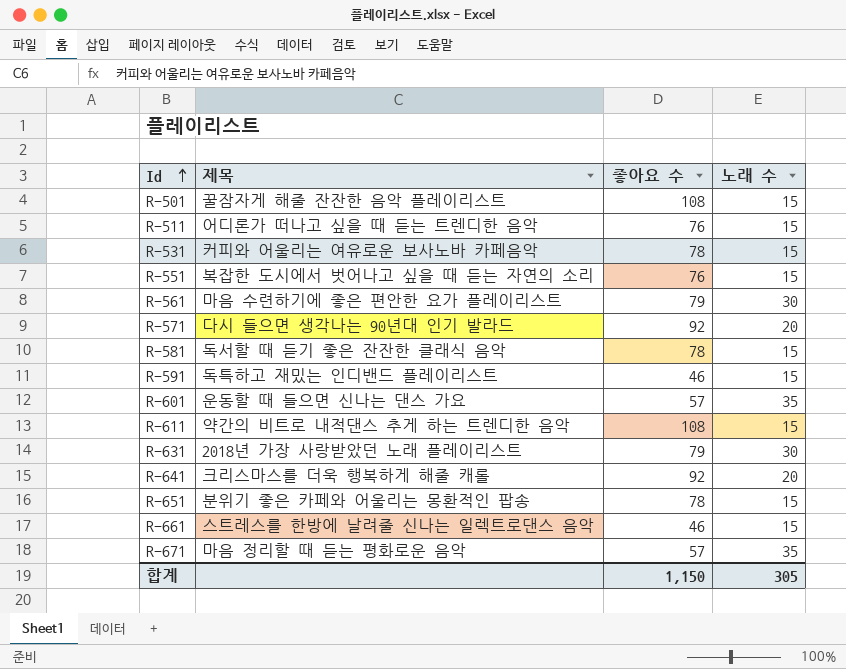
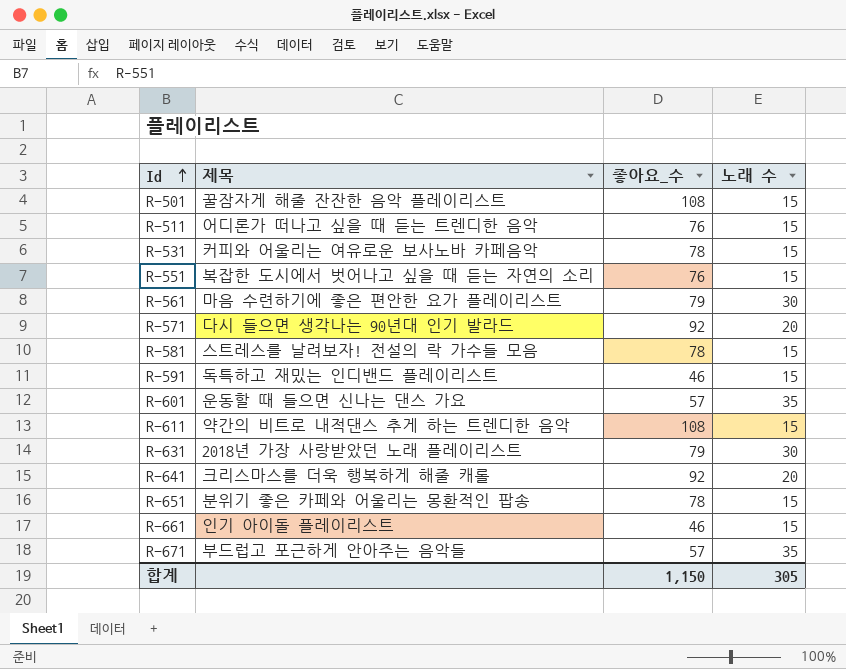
column name: 좋아요 수 -> 좋아요_수
R-581 | 제목: 독서할 때 듣기 좋은 잔잔한 클래식 음악 -> 스트레스를 날려보자! 전설의 락 가수들 모음
R-661 | 제목: 스트레스를 한방에 날려줄 신나는 일렉트로댄스 음악 -> 인기 아이돌 플레이리스트
R-671 | 제목: 마음 정리할 때 듣는 평화로운 음악 -> 부드럽고 포근하게 안아주는 음악들

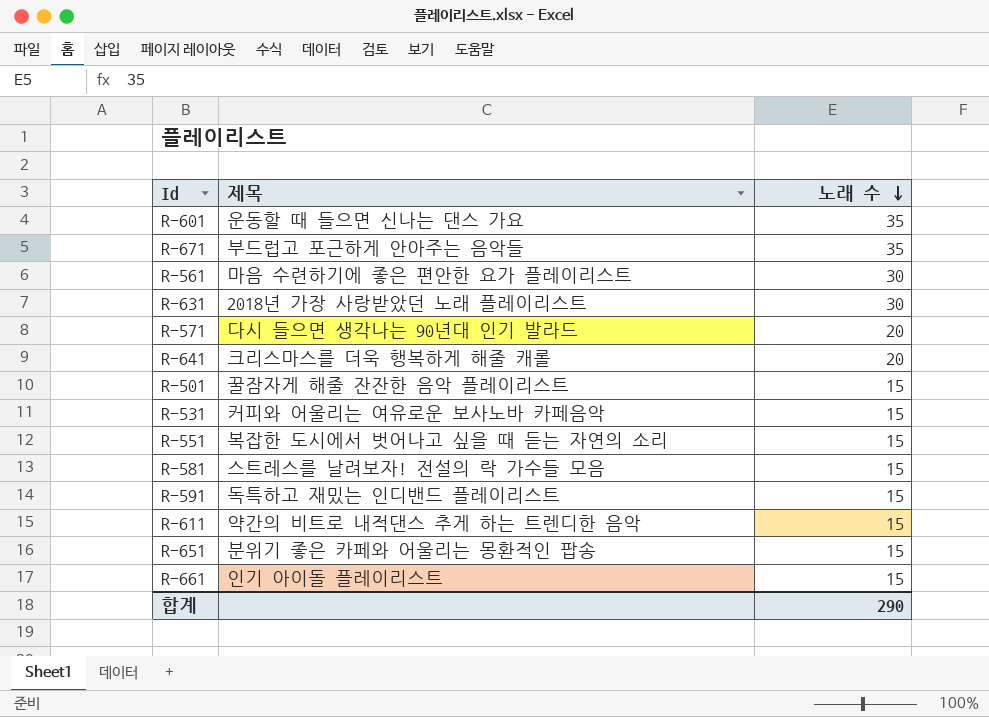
row order: Id ascending -> 노래 수 descending
column 좋아요_수 | position: 3 -> none
row R-511: 어디론가 떠나고 싶을 때 듣는 트렌디한 음악 | 76 | 15 -> none
합계 | 노래 수: 305 -> 290

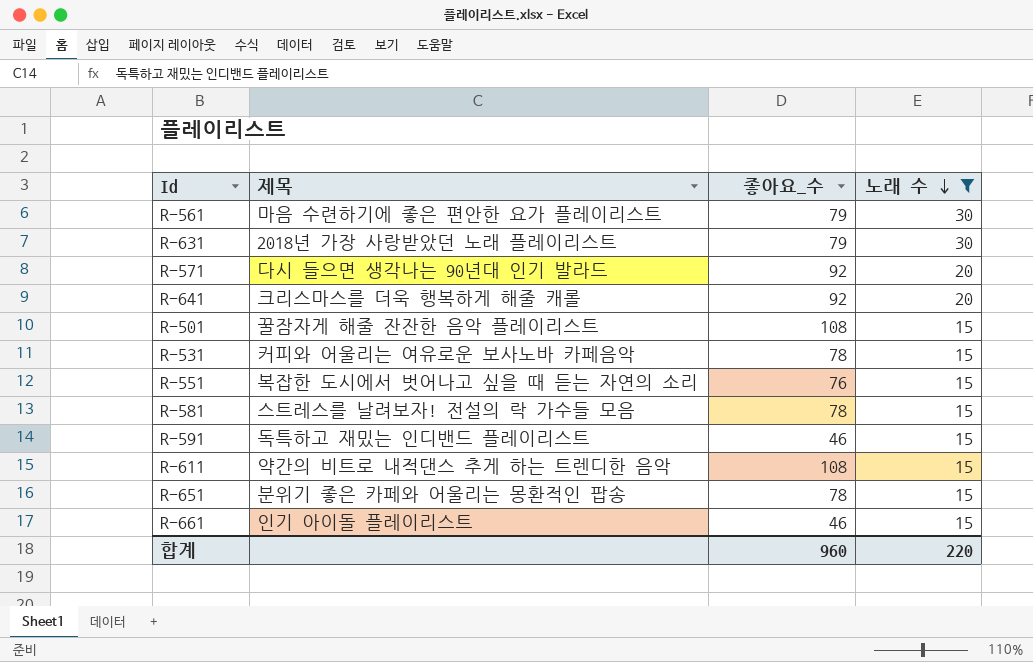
filter: none -> 노래 수 != 35
column 좋아요_수 | position: none -> 3
합계 | 노래 수: 290 -> 220

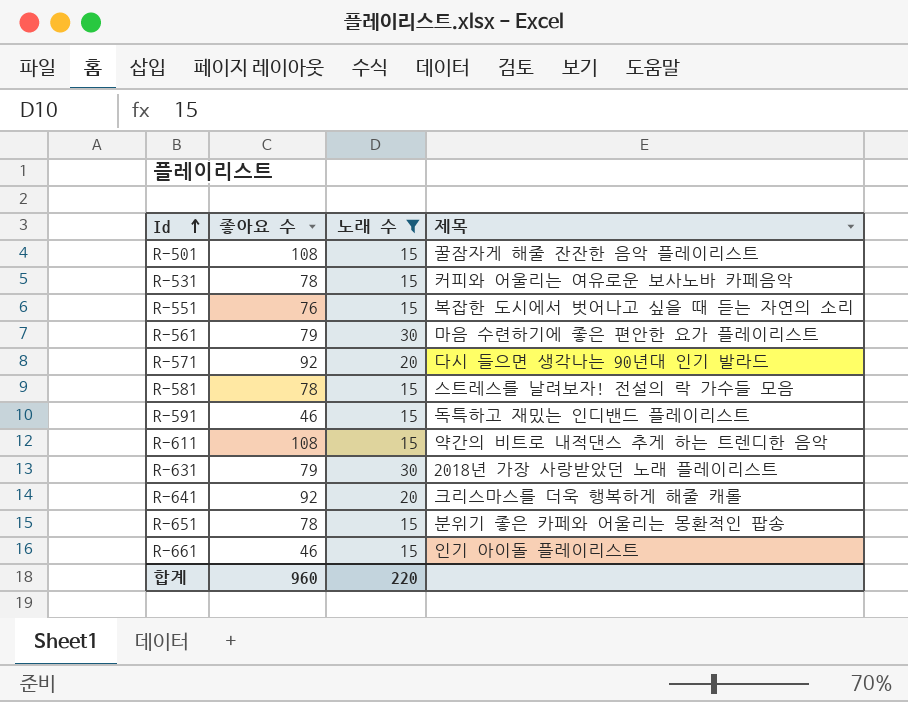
row order: 노래 수 descending -> Id ascending
column name: 좋아요_수 -> 좋아요 수
column 제목 | position: 2 -> 4

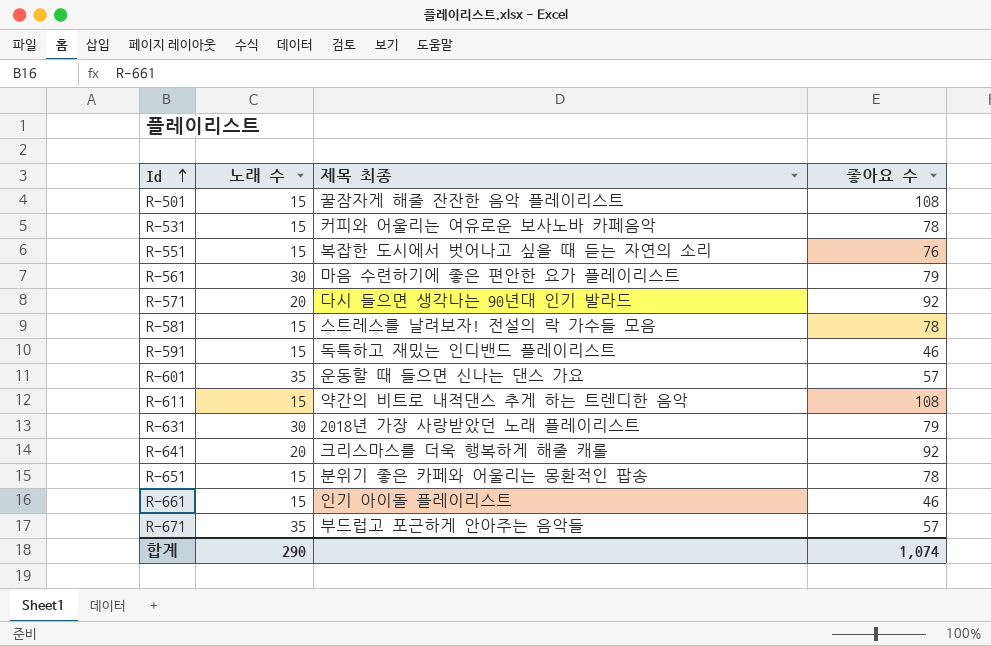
filter: 노래 수 != 35 -> none
column name: 제목 -> 제목 최종
column 좋아요 수 | position: 2 -> 4
합계 | 노래 수: 220 -> 290
합계 | 좋아요 수: 960 -> 1,074

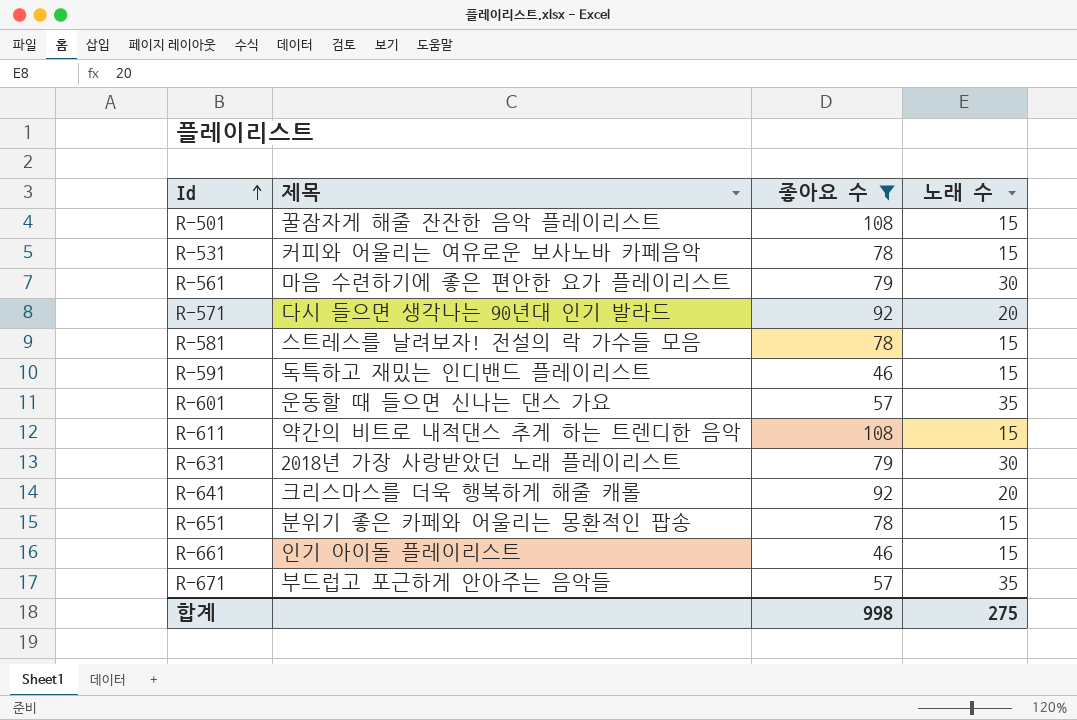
filter: none -> 좋아요 수 != 76
column name: 제목 최종 -> 제목
column 노래 수 | position: 2 -> 4
합계 | 좋아요 수: 1,074 -> 998
합계 | 노래 수: 290 -> 275

